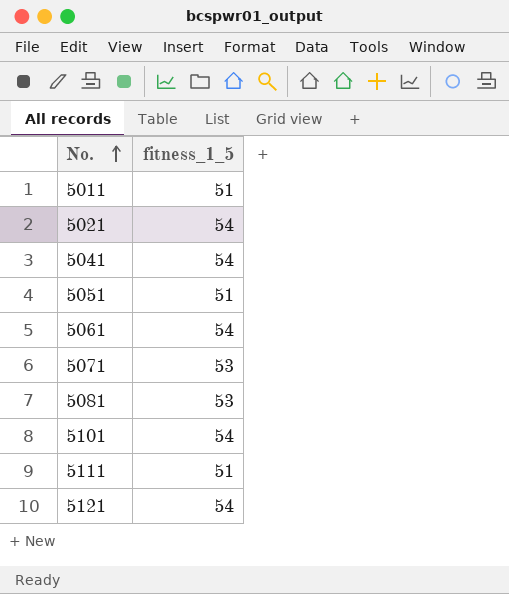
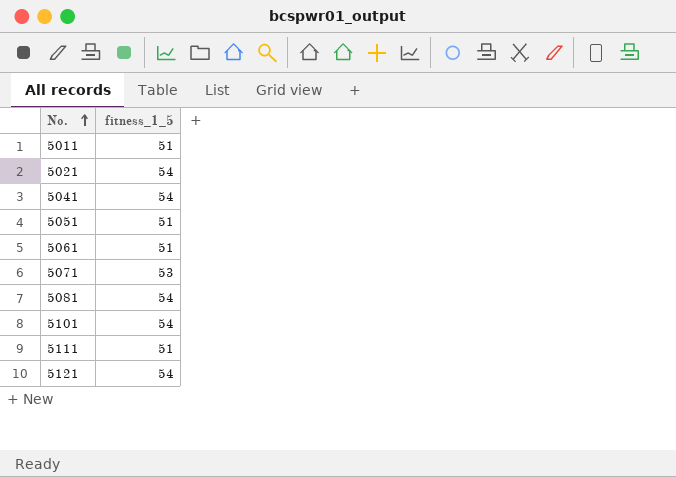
5061 | fitness_1_5: 54 -> 51
5081 | fitness_1_5: 53 -> 54

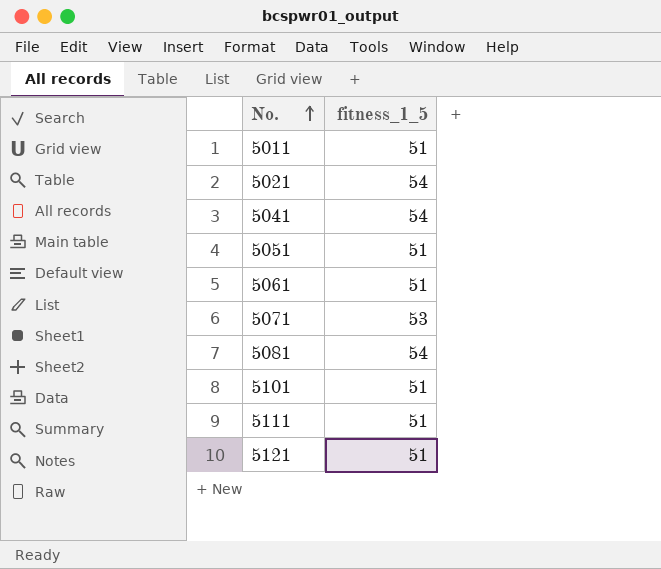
5101 | fitness_1_5: 54 -> 51
5121 | fitness_1_5: 54 -> 51

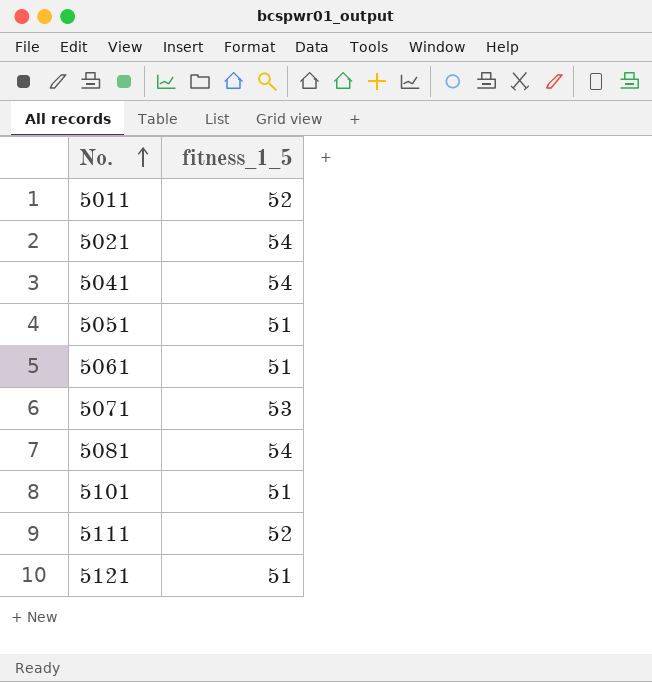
5011 | fitness_1_5: 51 -> 52
5111 | fitness_1_5: 51 -> 52

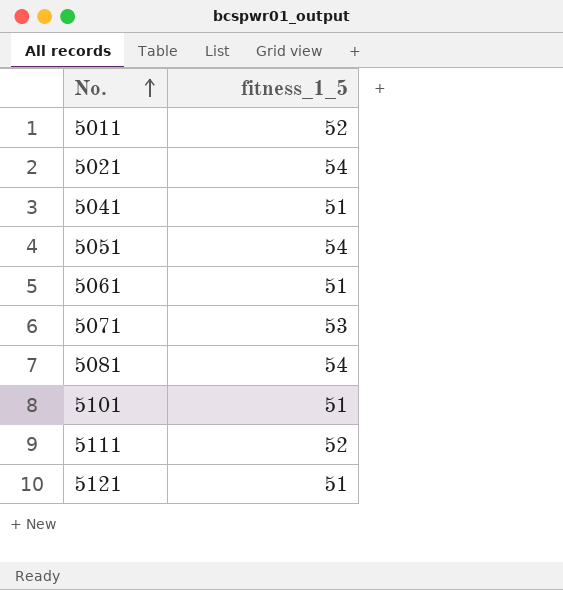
5041 | fitness_1_5: 54 -> 51
5051 | fitness_1_5: 51 -> 54

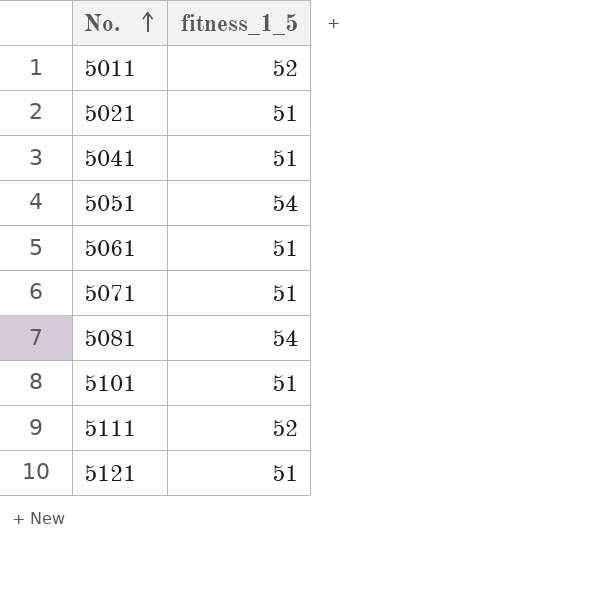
5021 | fitness_1_5: 54 -> 51
5071 | fitness_1_5: 53 -> 51

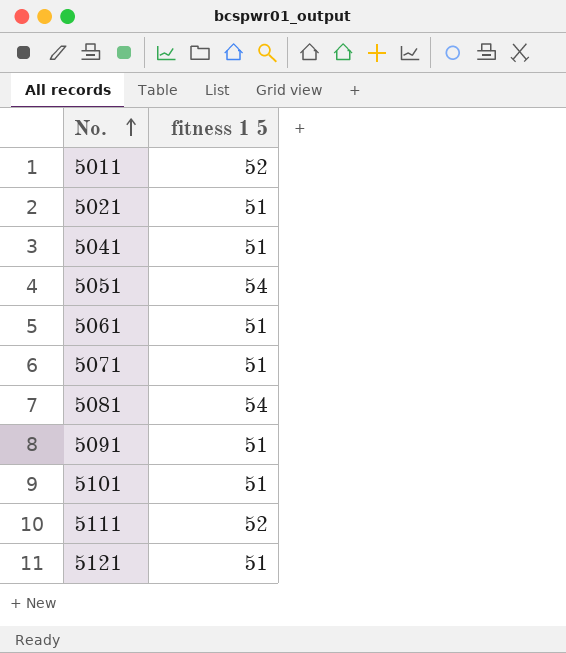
column name: fitness_1_5 -> fitness 1 5
row 5091: none -> 51

